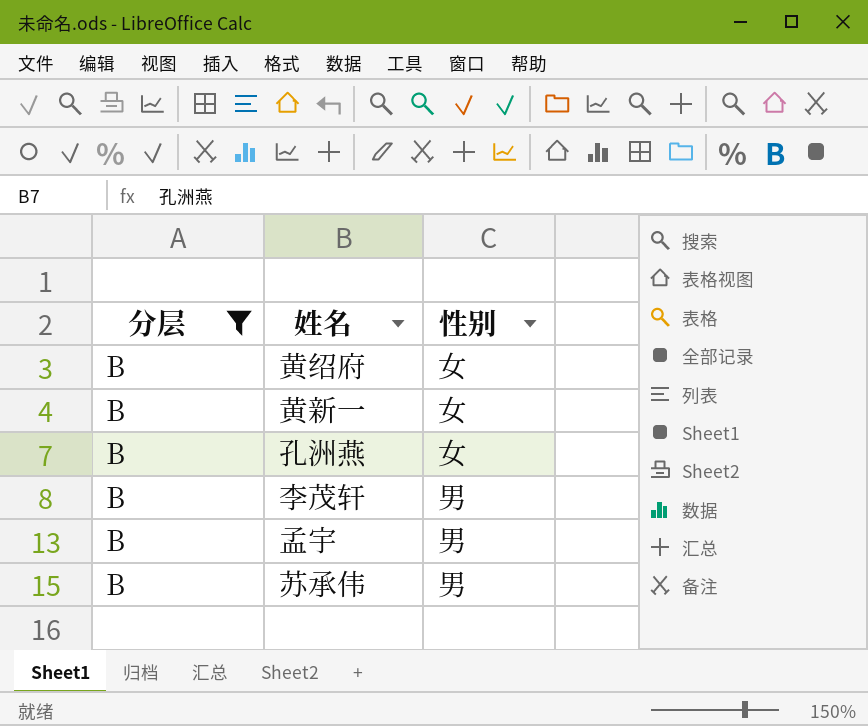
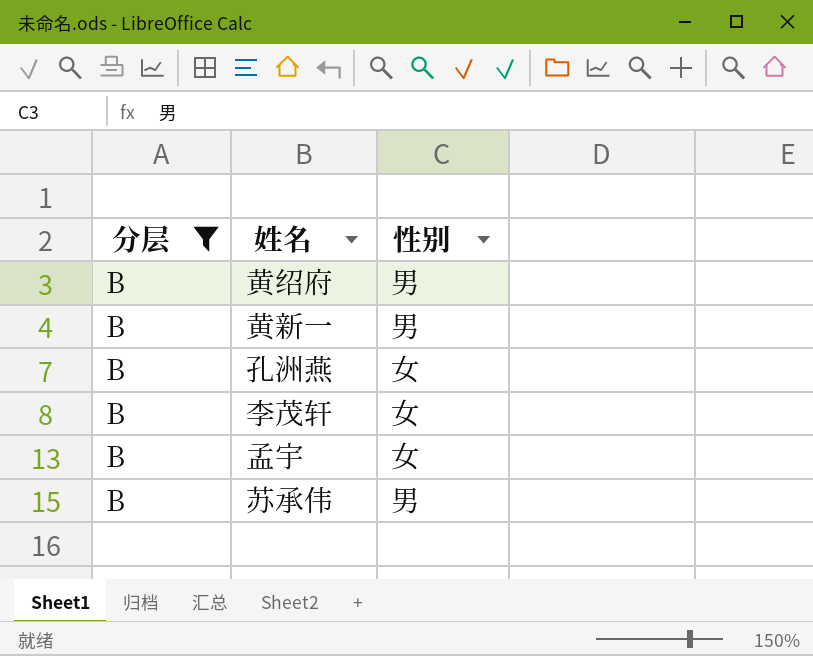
黄绍府 | 性别: 女 -> 男
黄新一 | 性别: 女 -> 男
李茂轩 | 性别: 男 -> 女
孟宇 | 性别: 男 -> 女

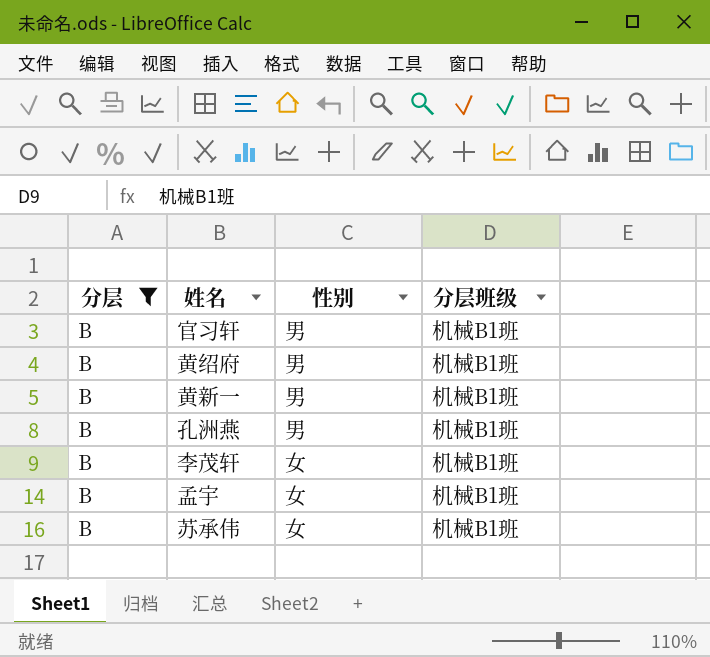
column 分层班级 | position: none -> 4
row 官习轩: none -> B | 男 | 机械B1班
孔洲燕 | 性别: 女 -> 男
苏承伟 | 性别: 男 -> 女

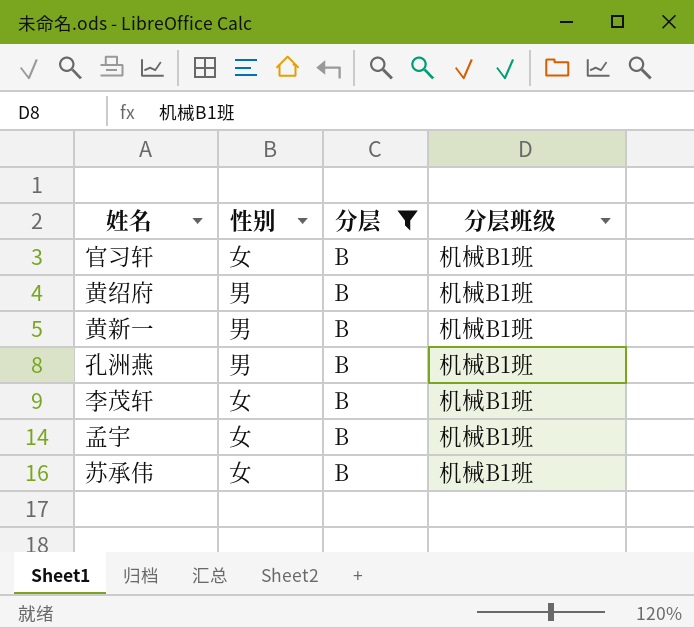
column 分层 | position: 1 -> 3
官习轩 | 性别: 男 -> 女

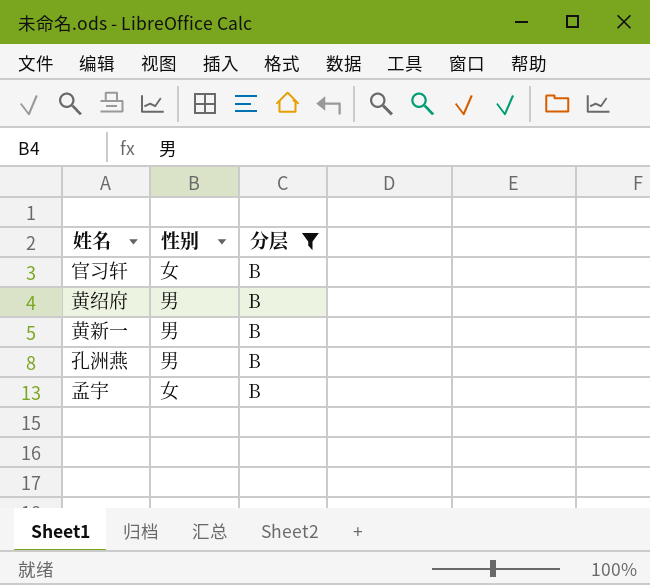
column 分层班级 | position: 4 -> none
row 李茂轩: 女 | B | 机械B1班 -> none
row 苏承伟: 女 | B | 机械B1班 -> none

